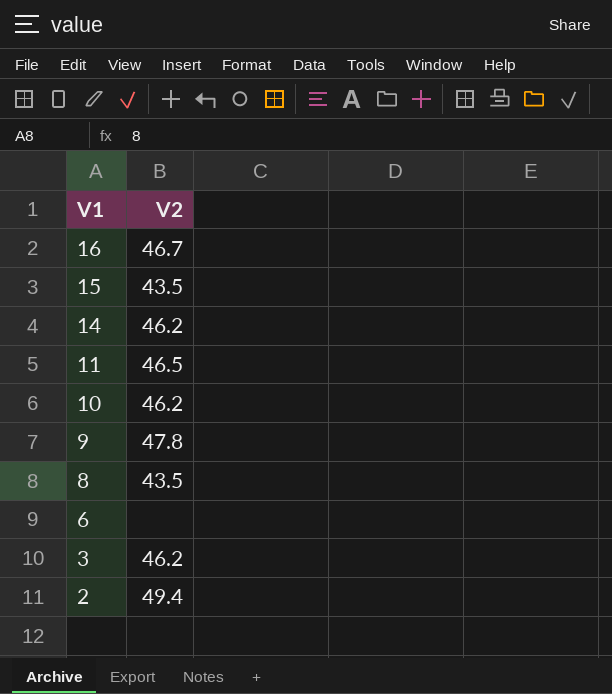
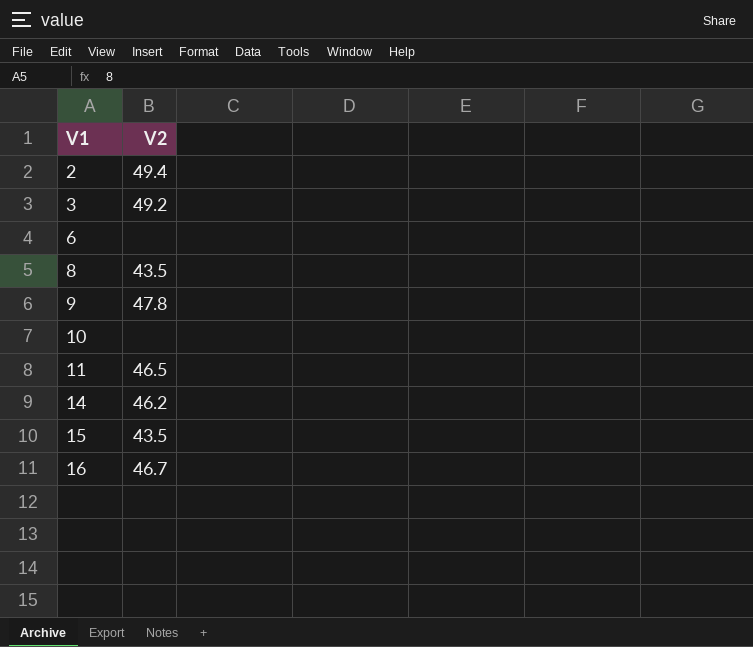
row order: V1 descending -> V1 ascending
3 | V2: 46.2 -> 49.2
10 | V2: 46.2 -> none

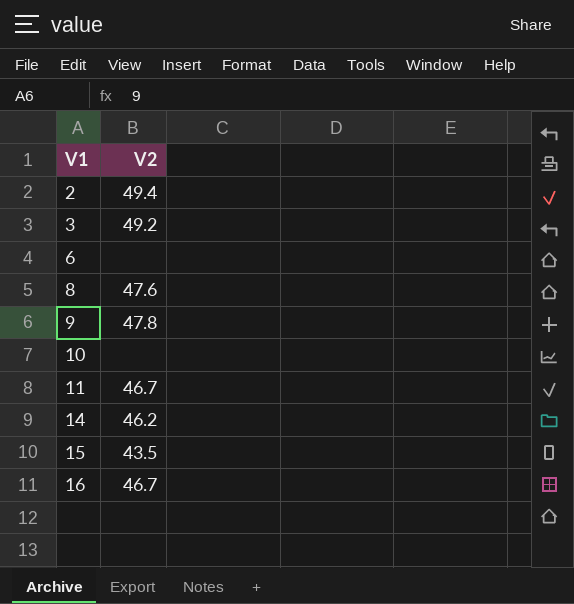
8 | V2: 43.5 -> 47.6
11 | V2: 46.5 -> 46.7

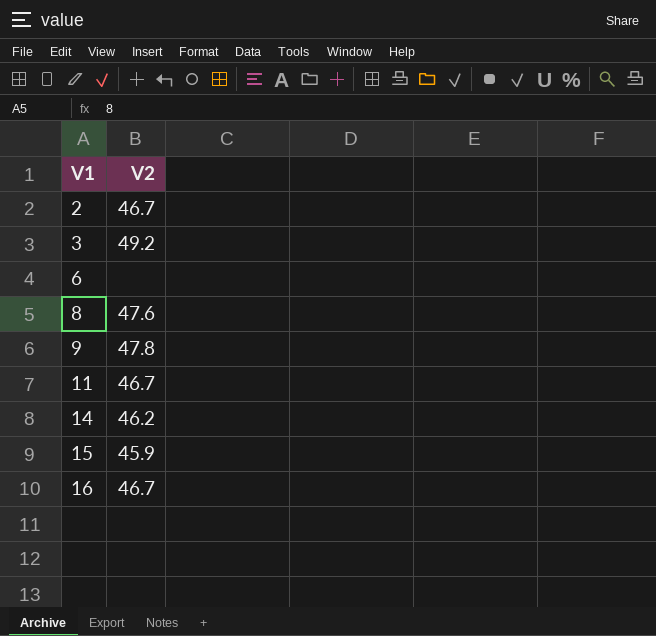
row 10: none -> none
2 | V2: 49.4 -> 46.7
15 | V2: 43.5 -> 45.9

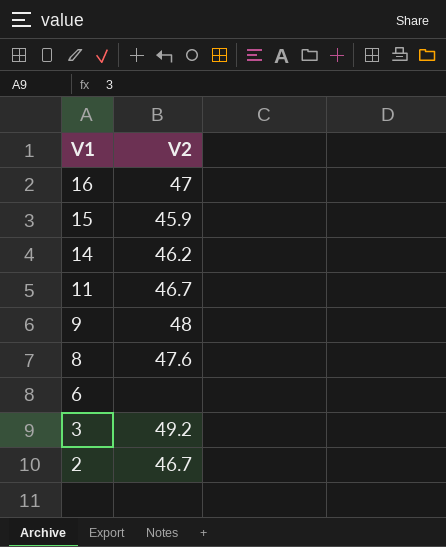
row order: V1 ascending -> V1 descending
16 | V2: 46.7 -> 47
9 | V2: 47.8 -> 48

